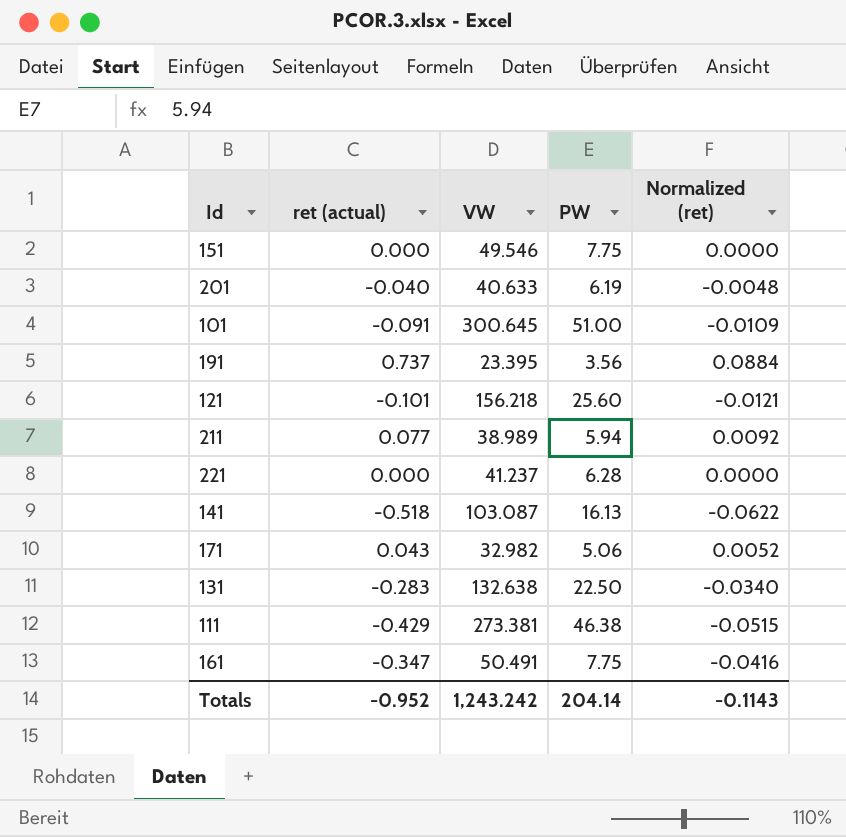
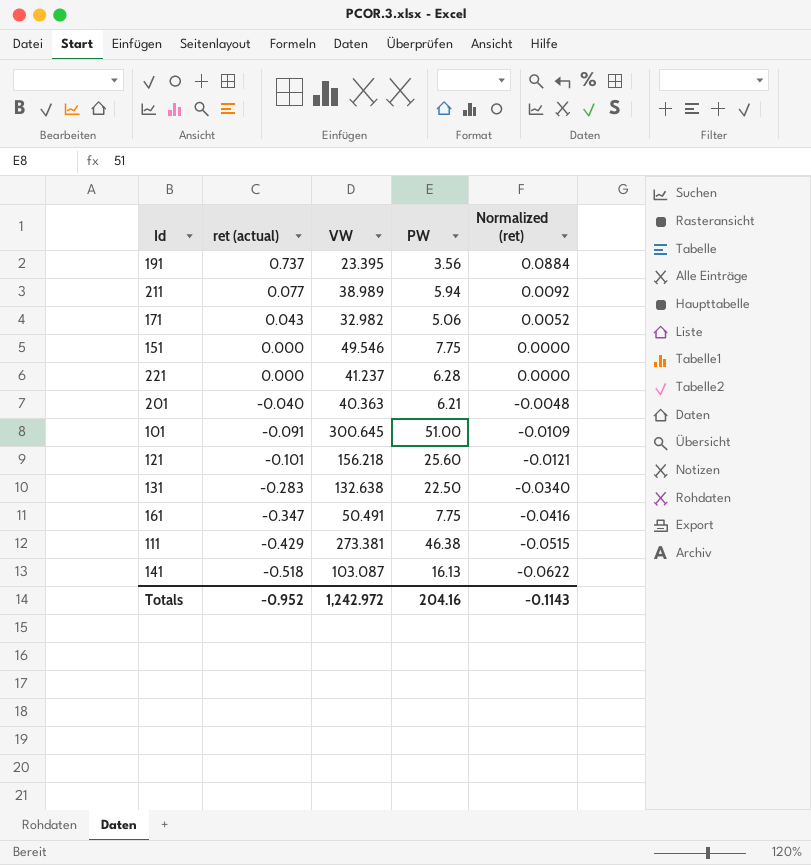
row order: none -> ret (actual) descending
201 | VW: 40.633 -> 40.363
201 | PW: 6.19 -> 6.21
Totals | VW: 1,243.242 -> 1,242.972
Totals | PW: 204.14 -> 204.16

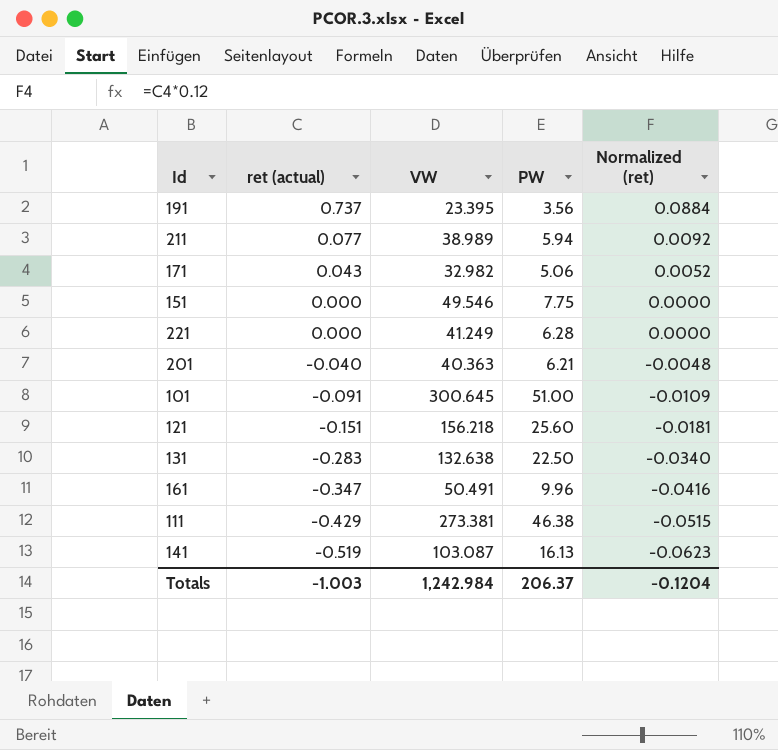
221 | VW: 41.237 -> 41.249
121 | ret (actual): -0.101 -> -0.151
121 | Normalized (ret): -0.0121 -> -0.0181
161 | PW: 7.75 -> 9.96
141 | ret (actual): -0.518 -> -0.519
141 | Normalized (ret): -0.0622 -> -0.0623
Totals | ret (actual): -0.952 -> -1.003
Totals | VW: 1,242.972 -> 1,242.984
Totals | PW: 204.16 -> 206.37
Totals | Normalized (ret): -0.1143 -> -0.1204

